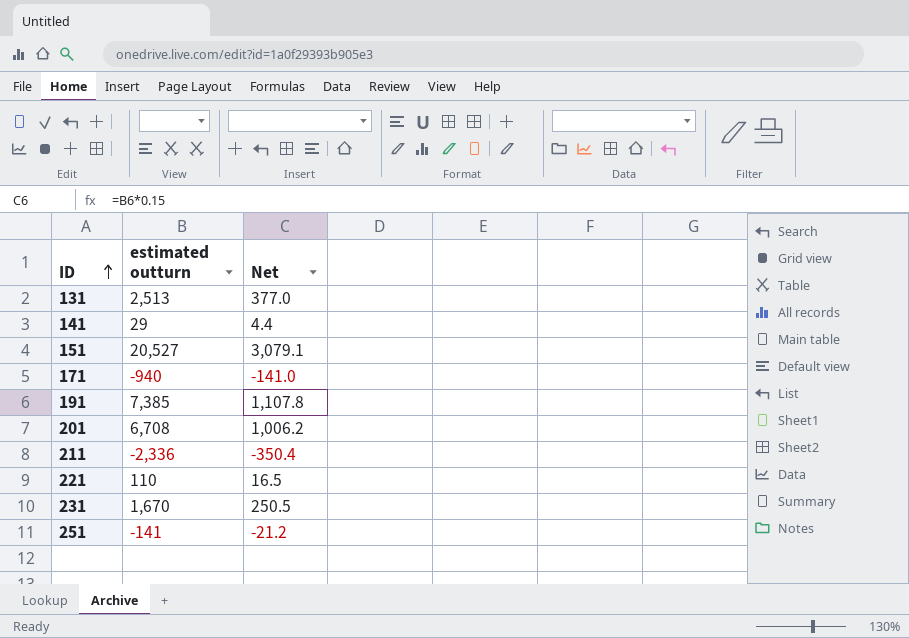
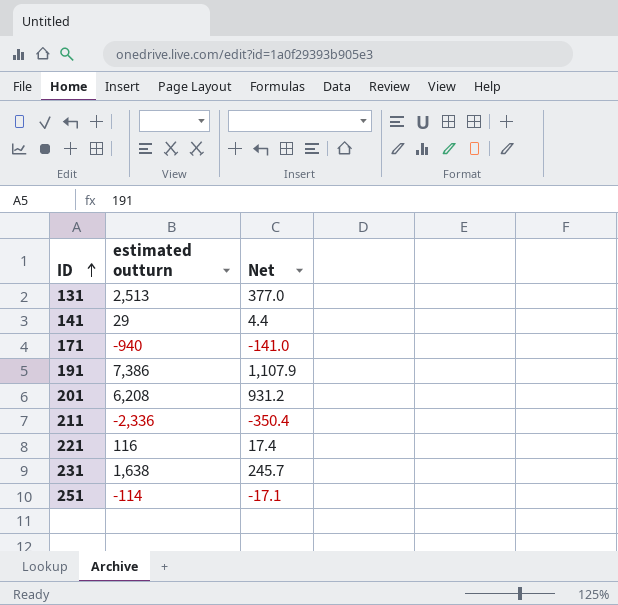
row 151: 20,527 | 3,079.1 -> none
191 | estimated outturn: 7,385 -> 7,386
191 | Net: 1,107.8 -> 1,107.9
201 | estimated outturn: 6,708 -> 6,208
201 | Net: 1,006.2 -> 931.2
221 | estimated outturn: 110 -> 116
221 | Net: 16.5 -> 17.4
231 | estimated outturn: 1,670 -> 1,638
231 | Net: 250.5 -> 245.7
251 | estimated outturn: -141 -> -114
251 | Net: -21.2 -> -17.1

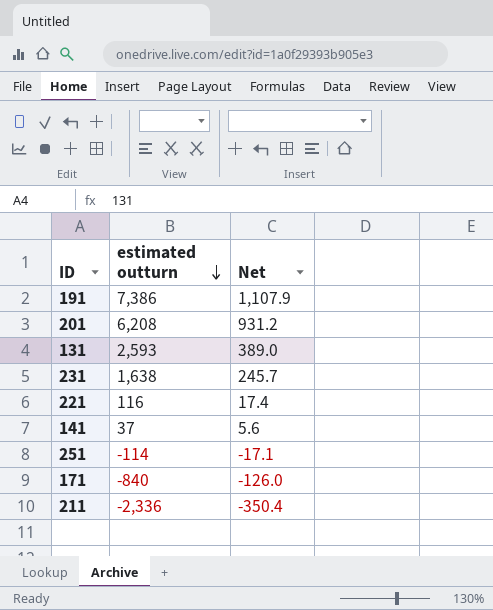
row order: ID ascending -> estimated outturn descending
131 | estimated outturn: 2,513 -> 2,593
131 | Net: 377.0 -> 389.0
141 | estimated outturn: 29 -> 37
141 | Net: 4.4 -> 5.6
171 | estimated outturn: -940 -> -840
171 | Net: -141.0 -> -126.0

